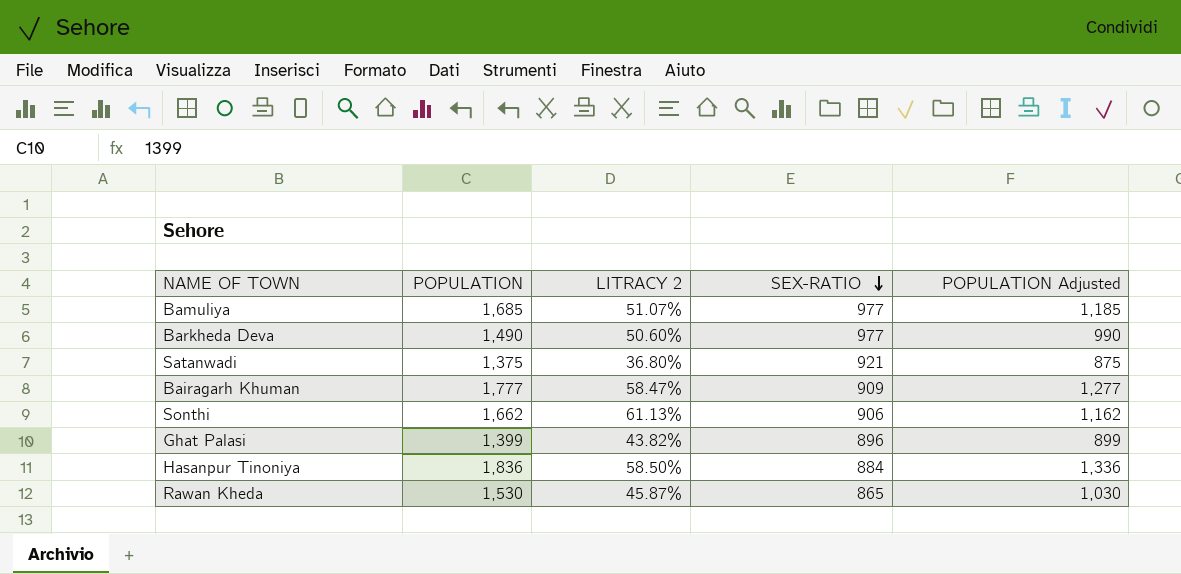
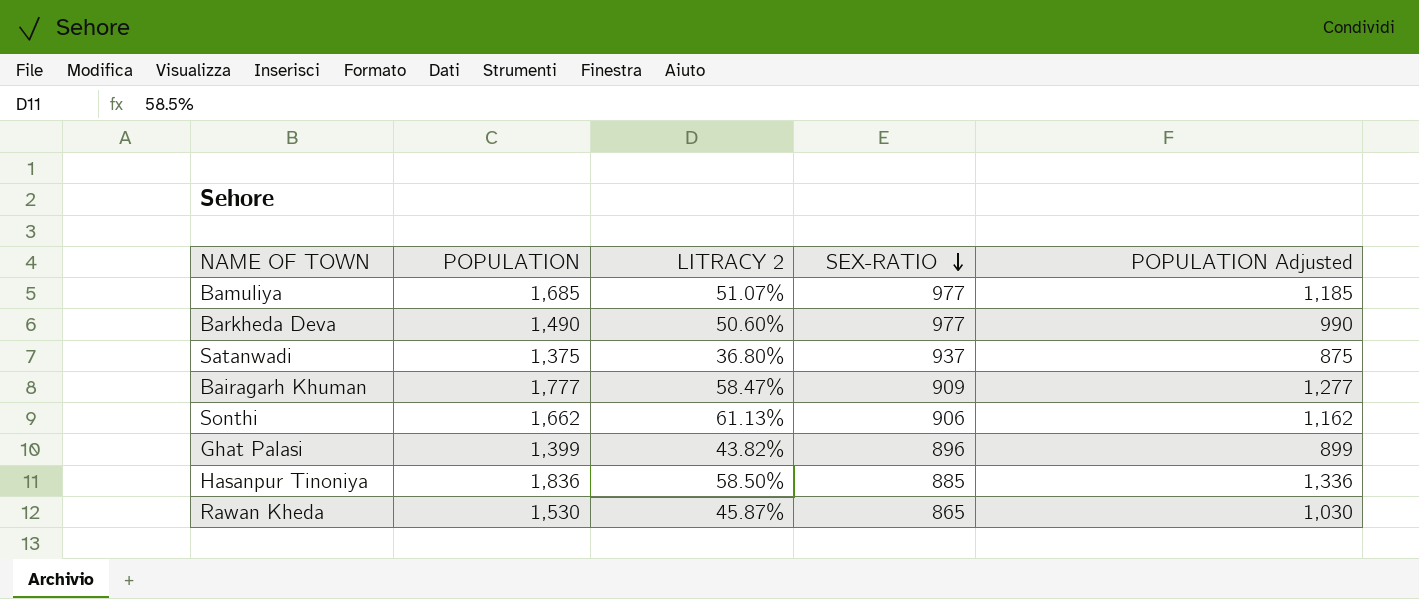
Satanwadi | SEX-RATIO: 921 -> 937
Hasanpur Tinoniya | SEX-RATIO: 884 -> 885

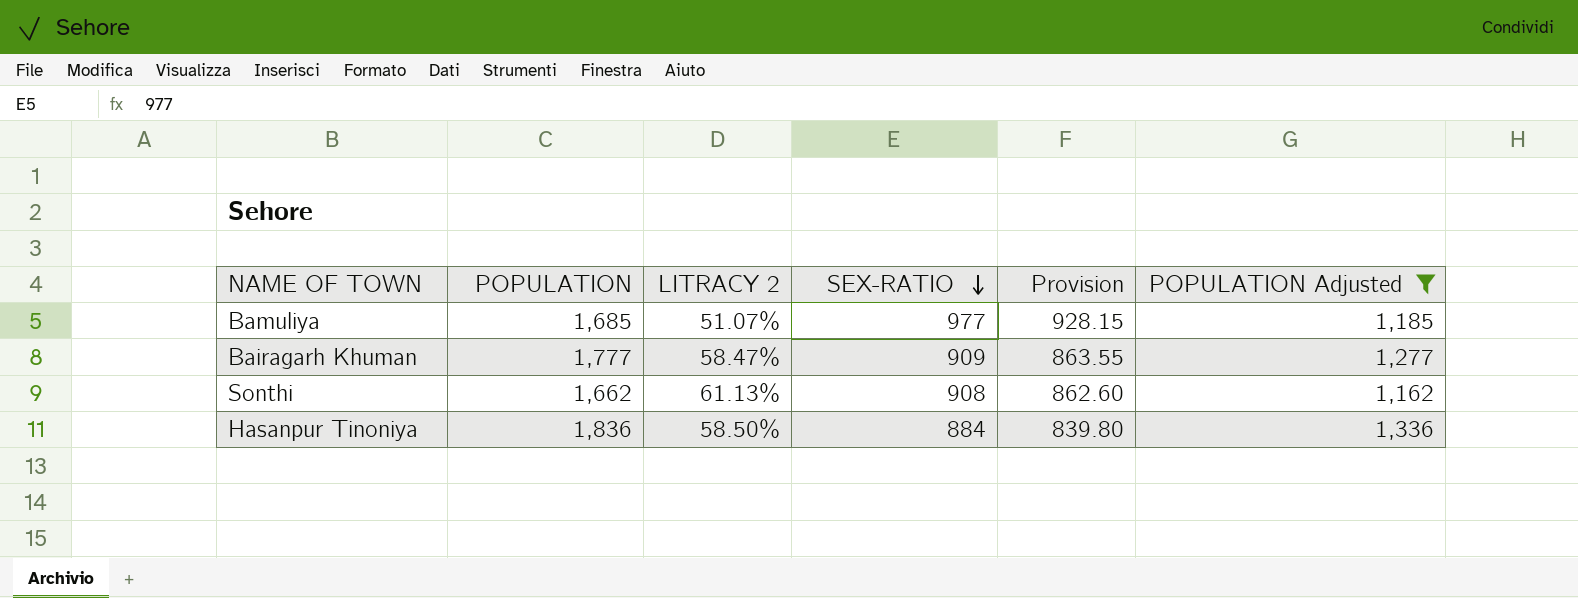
filter: none -> POPULATION Adjusted >= 1,162
column Provision | formula: none -> [SEX-RATIO] * 0.95
Sonthi | SEX-RATIO: 906 -> 908
Hasanpur Tinoniya | SEX-RATIO: 885 -> 884

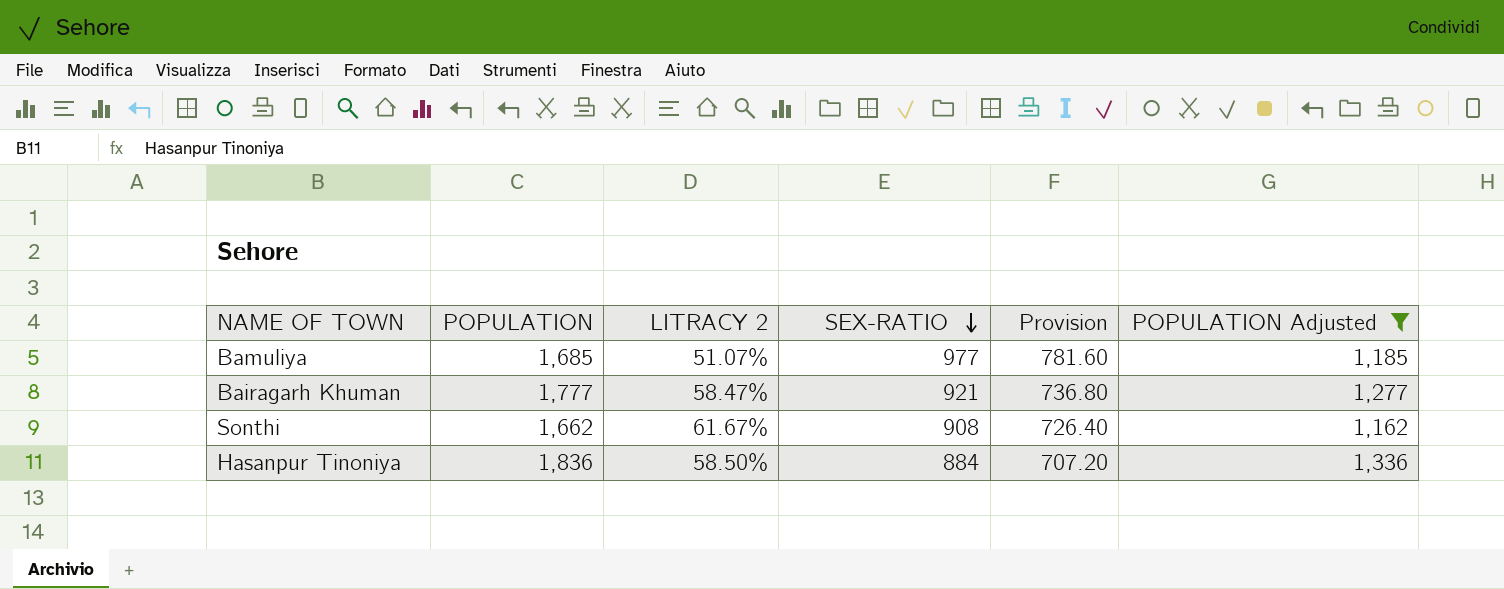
column Provision | formula: [SEX-RATIO] * 0.95 -> [SEX-RATIO] * 0.8
Bairagarh Khuman | SEX-RATIO: 909 -> 921
Sonthi | LITRACY 2: 61.13% -> 61.67%

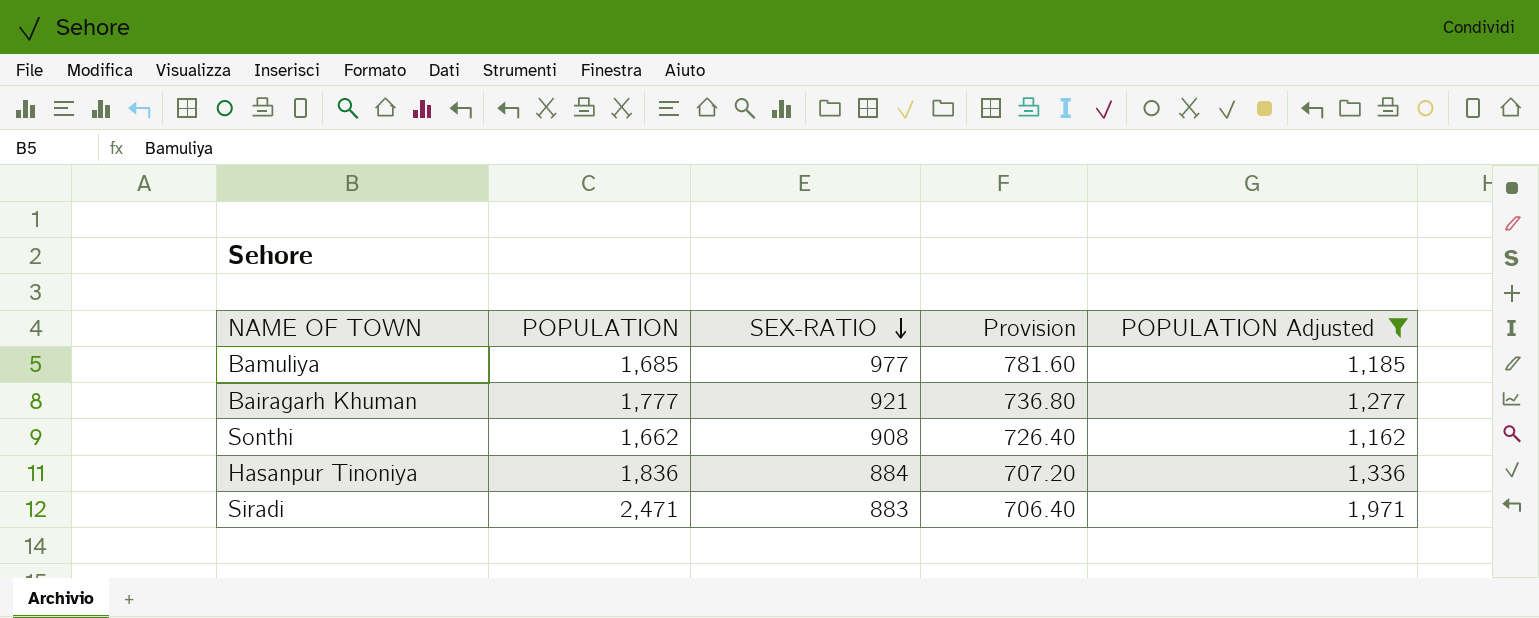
column LITRACY 2 | position: 3 -> none
row Siradi: none -> 2,471 | 883 | 706.40 | 1,971

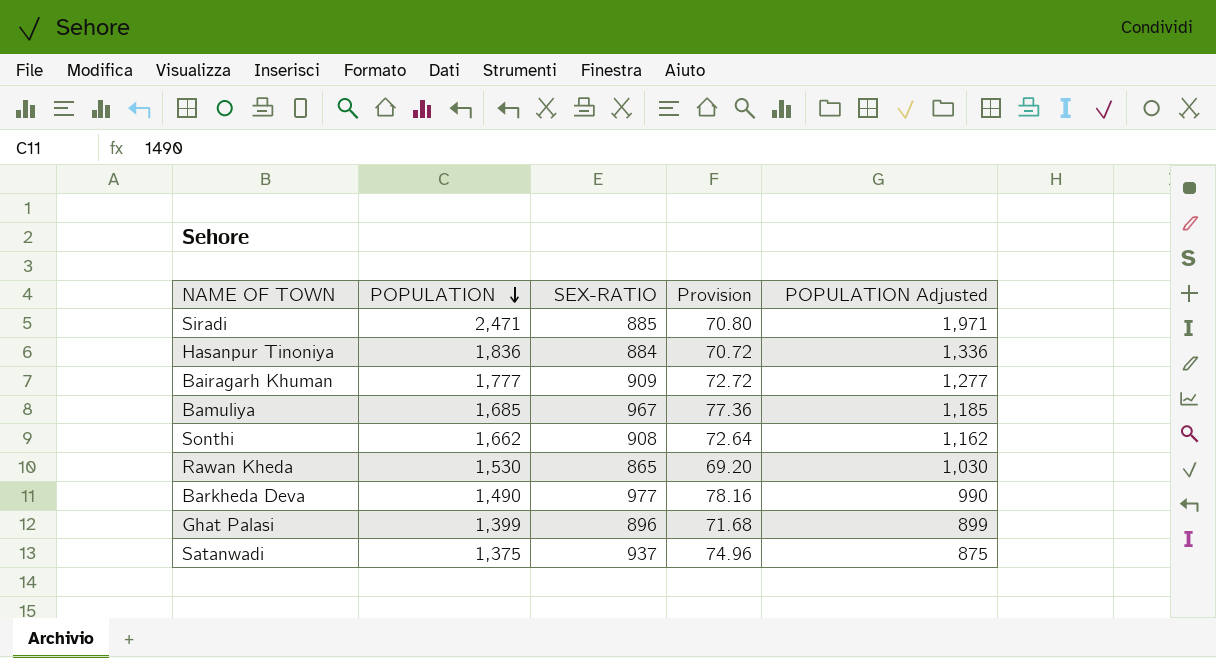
filter: POPULATION Adjusted >= 1,162 -> none
row order: SEX-RATIO descending -> POPULATION descending
column Provision | formula: [SEX-RATIO] * 0.8 -> [SEX-RATIO] * 0.08
Siradi | SEX-RATIO: 883 -> 885
Bairagarh Khuman | SEX-RATIO: 921 -> 909
Bamuliya | SEX-RATIO: 977 -> 967

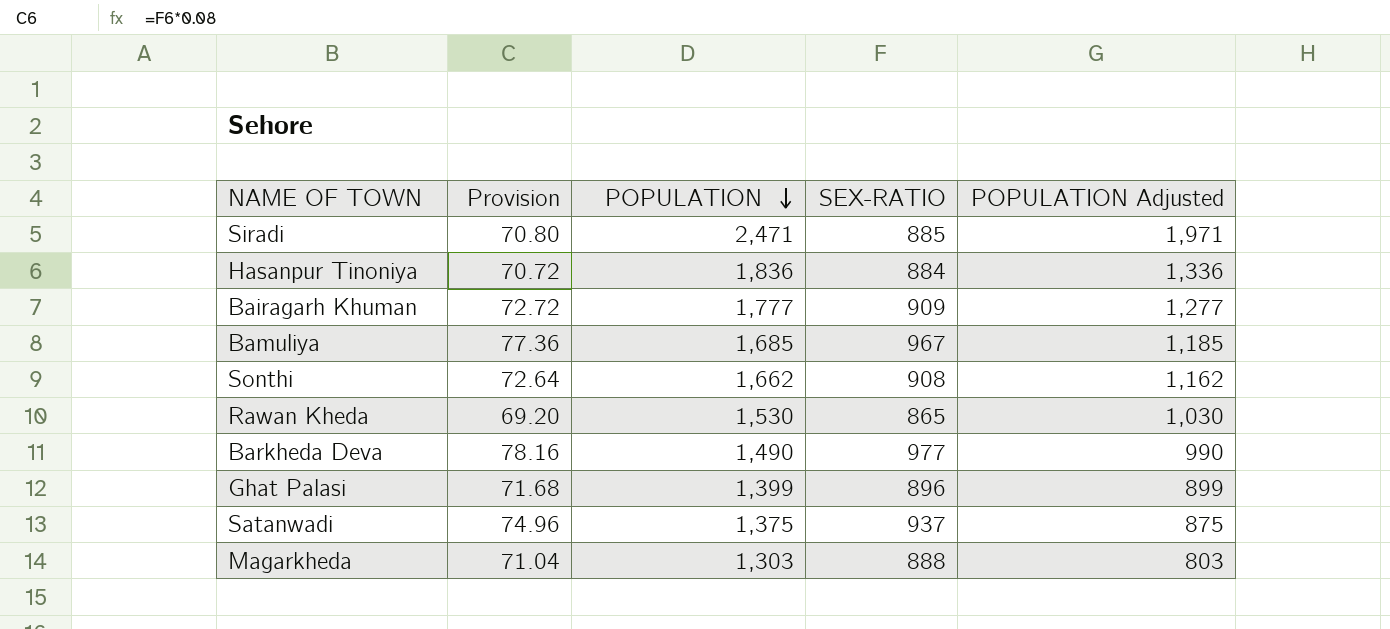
column Provision | position: 4 -> 2
row Magarkheda: none -> 71.04 | 1,303 | 888 | 803

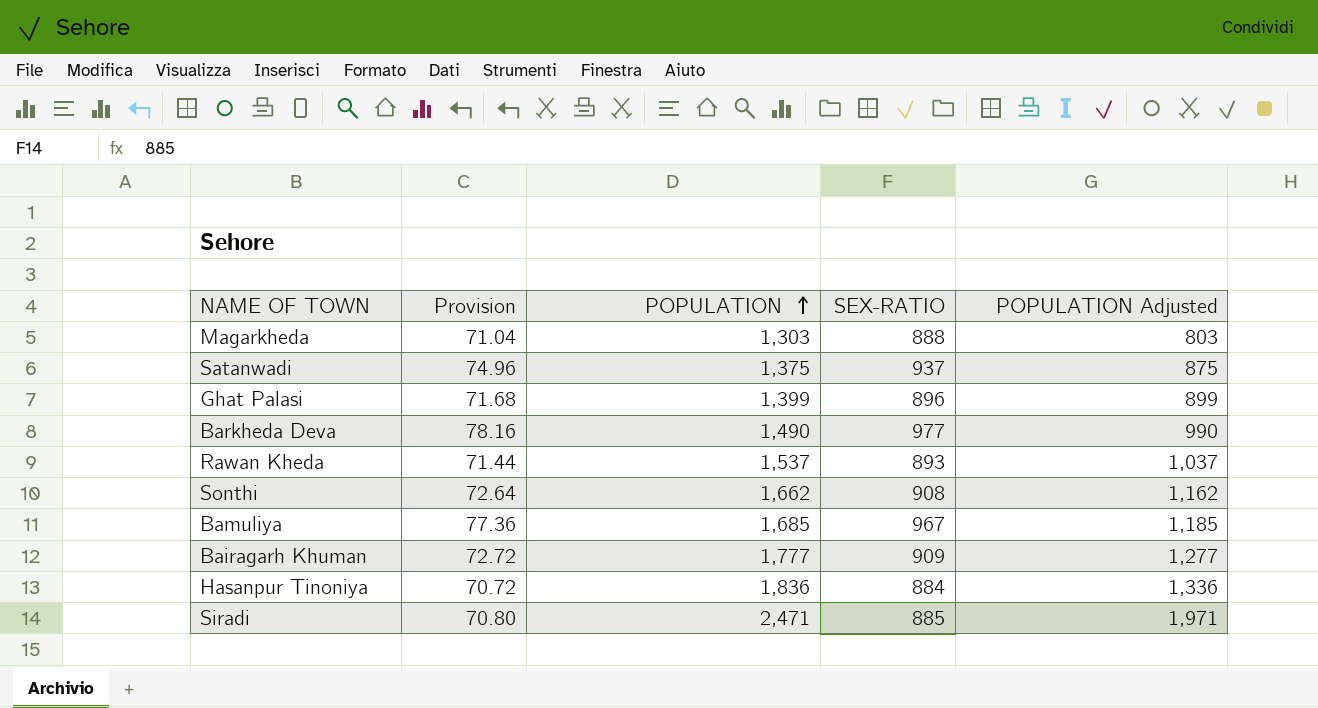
row order: POPULATION descending -> POPULATION ascending
Rawan Kheda | Provision: 69.20 -> 71.44
Rawan Kheda | POPULATION: 1,530 -> 1,537
Rawan Kheda | SEX-RATIO: 865 -> 893
Rawan Kheda | POPULATION Adjusted: 1,030 -> 1,037

